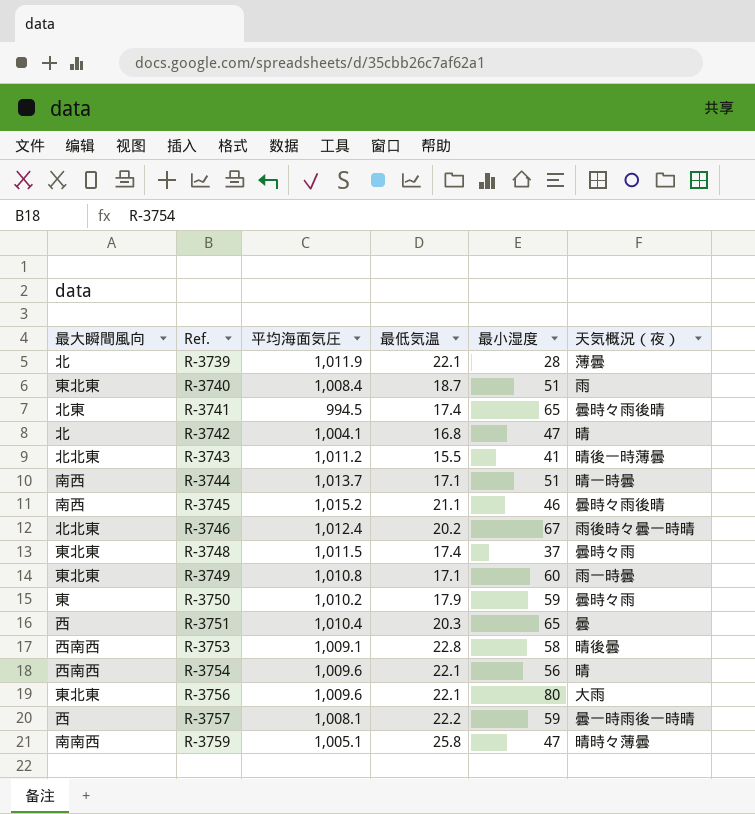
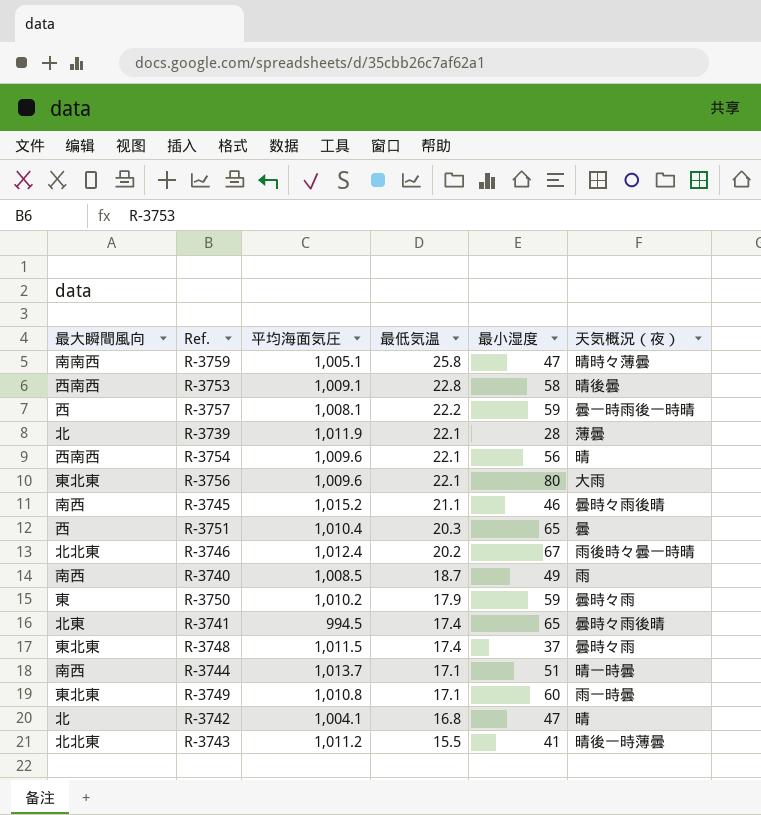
row order: Ref. ascending -> 最低気温 descending
R-3740 | 最大瞬間風向: 東北東 -> 南西
R-3740 | 平均海面気圧: 1,008.4 -> 1,008.5
R-3740 | 最小湿度: 51 -> 49

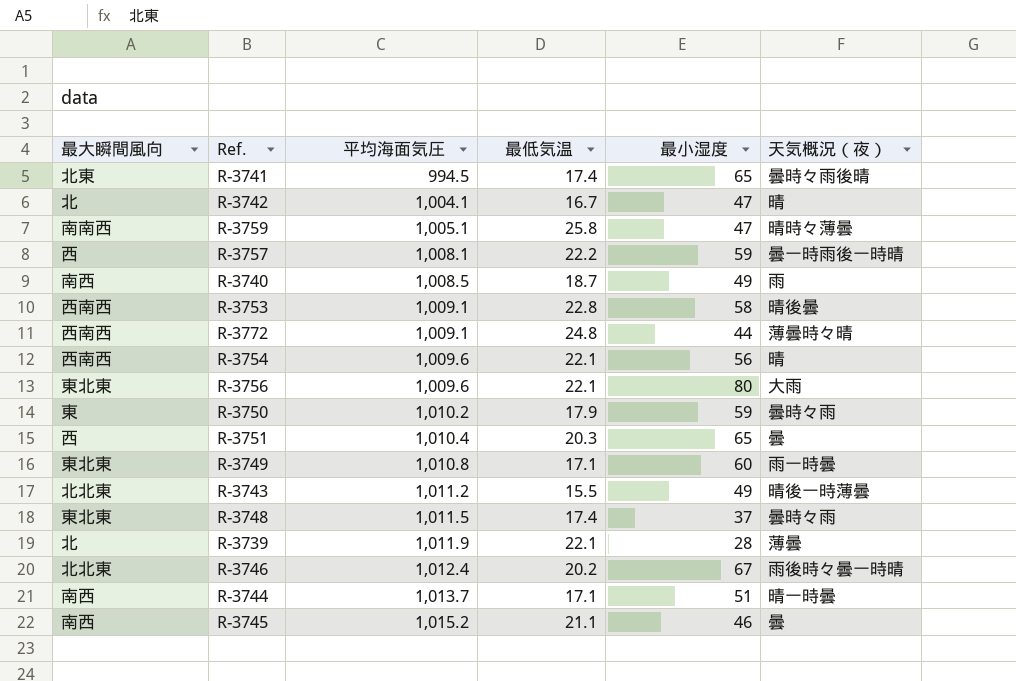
row order: 最低気温 descending -> 平均海面気圧 ascending
R-3742 | 最低気温: 16.8 -> 16.7
row R-3772: none -> 西南西 | 1,009.1 | 24.8 | 44 | 薄曇時々晴
R-3743 | 最小湿度: 41 -> 49
R-3745 | 天気概況（夜）: 曇時々雨後晴 -> 曇

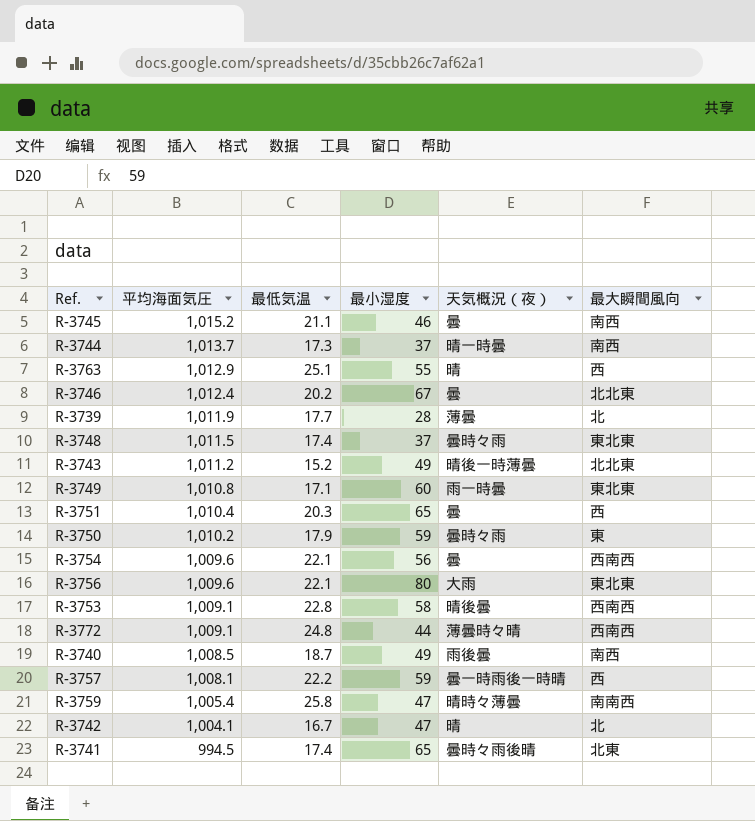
row order: 平均海面気圧 ascending -> 平均海面気圧 descending
column 最大瞬間風向 | position: 1 -> 6
R-3744 | 最低気温: 17.1 -> 17.3
R-3744 | 最小湿度: 51 -> 37
row R-3763: none -> 1,012.9 | 25.1 | 55 | 晴 | 西
R-3746 | 天気概況（夜）: 雨後時々曇一時晴 -> 曇
R-3739 | 最低気温: 22.1 -> 17.7
R-3743 | 最低気温: 15.5 -> 15.2
R-3754 | 天気概況（夜）: 晴 -> 曇
R-3740 | 天気概況（夜）: 雨 -> 雨後曇
R-3759 | 平均海面気圧: 1,005.1 -> 1,005.4

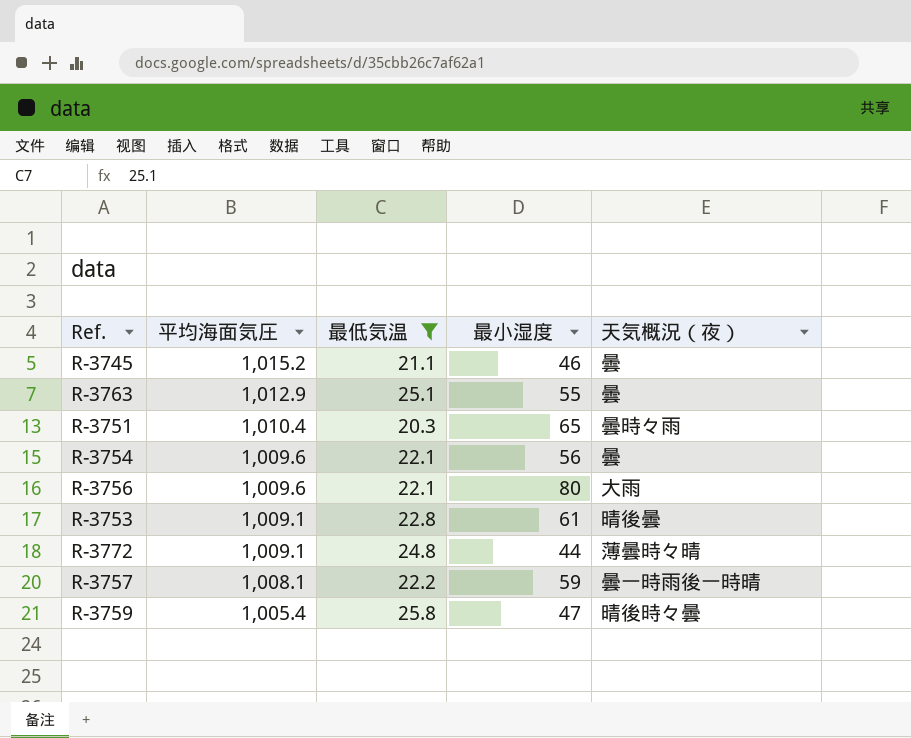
filter: none -> 最低気温 >= 20.3
column 最大瞬間風向 | position: 6 -> none
R-3763 | 天気概況（夜）: 晴 -> 曇
R-3751 | 天気概況（夜）: 曇 -> 曇時々雨
R-3753 | 最小湿度: 58 -> 61
R-3759 | 天気概況（夜）: 晴時々薄曇 -> 晴後時々曇

